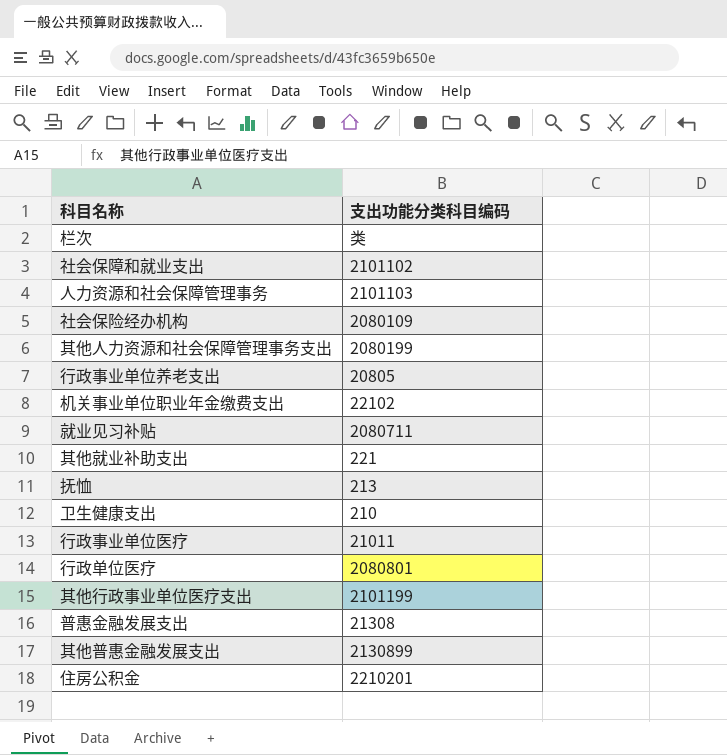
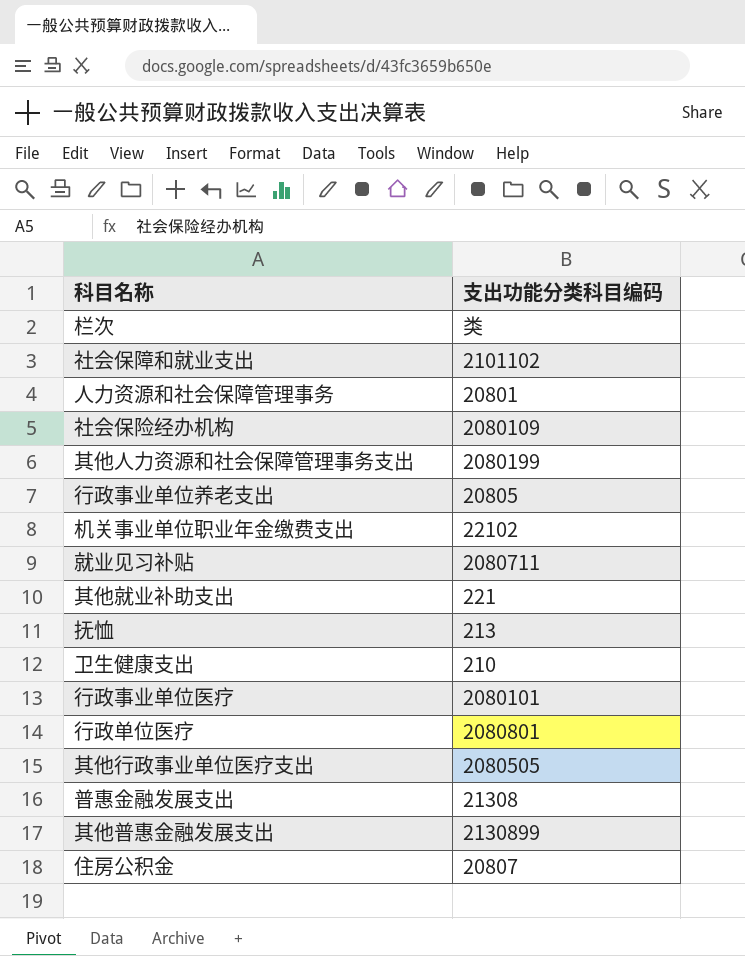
人力资源和社会保障管理事务 | 支出功能分类科目编码: 2101103 -> 20801
行政事业单位医疗 | 支出功能分类科目编码: 21011 -> 2080101
其他行政事业单位医疗支出 | 支出功能分类科目编码: 2101199 -> 2080505
住房公积金 | 支出功能分类科目编码: 2210201 -> 20807

